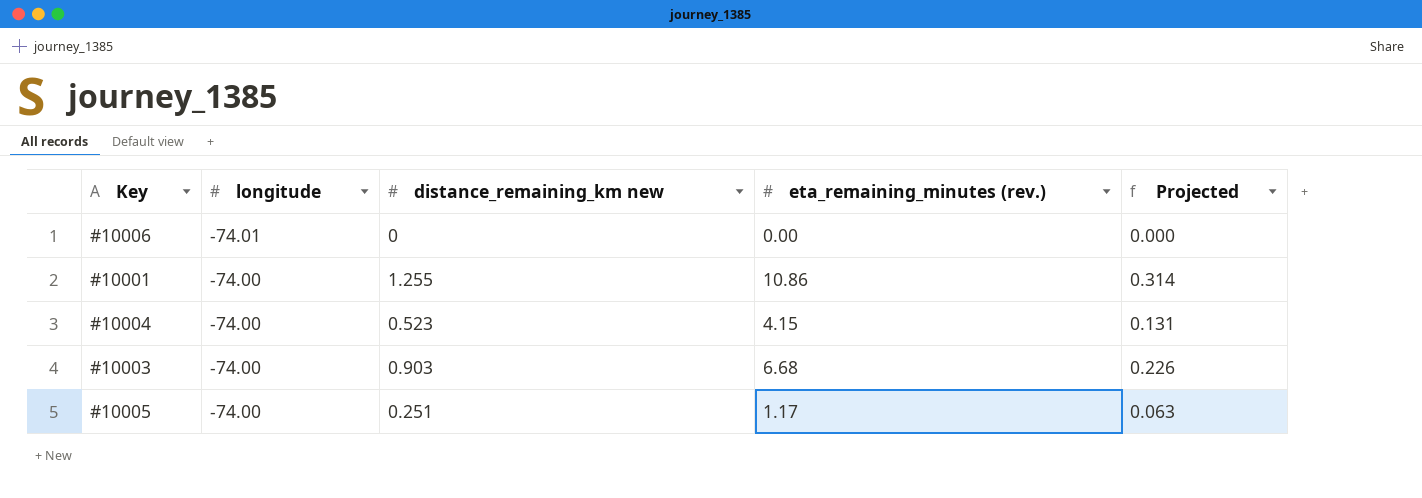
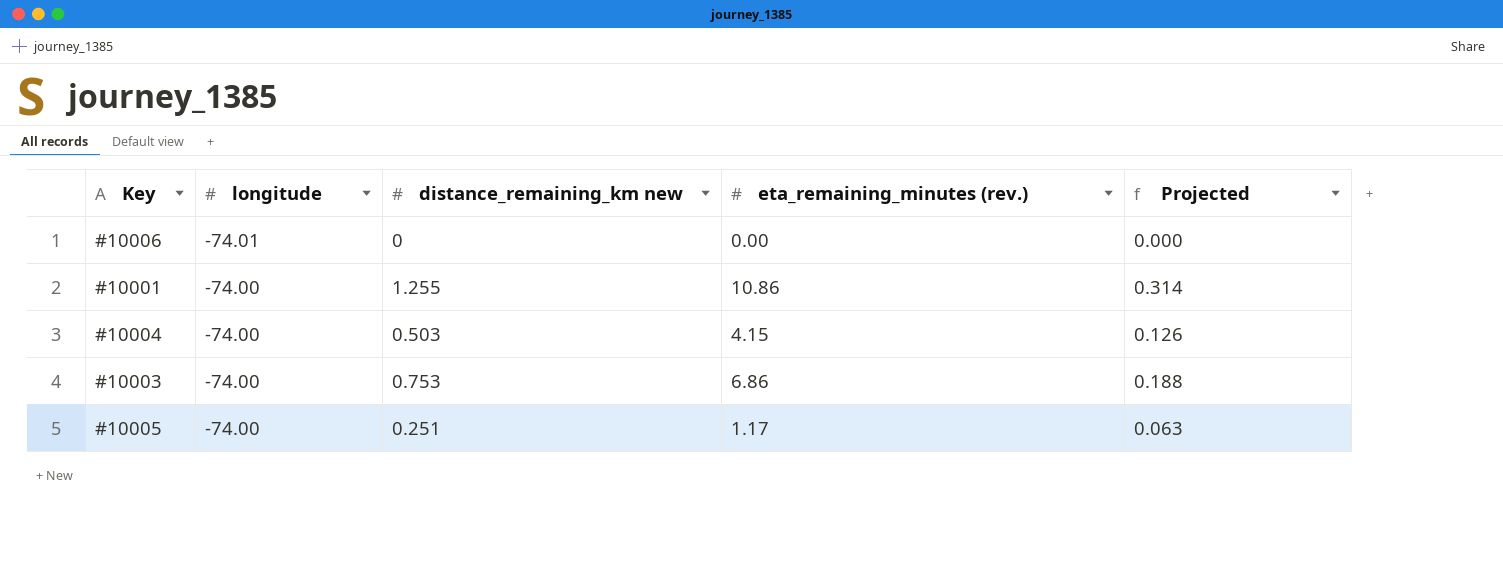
#10004 | distance_remaining_km new: 0.523 -> 0.503
#10004 | Projected: 0.131 -> 0.126
#10003 | distance_remaining_km new: 0.903 -> 0.753
#10003 | eta_remaining_minutes (rev.): 6.68 -> 6.86
#10003 | Projected: 0.226 -> 0.188

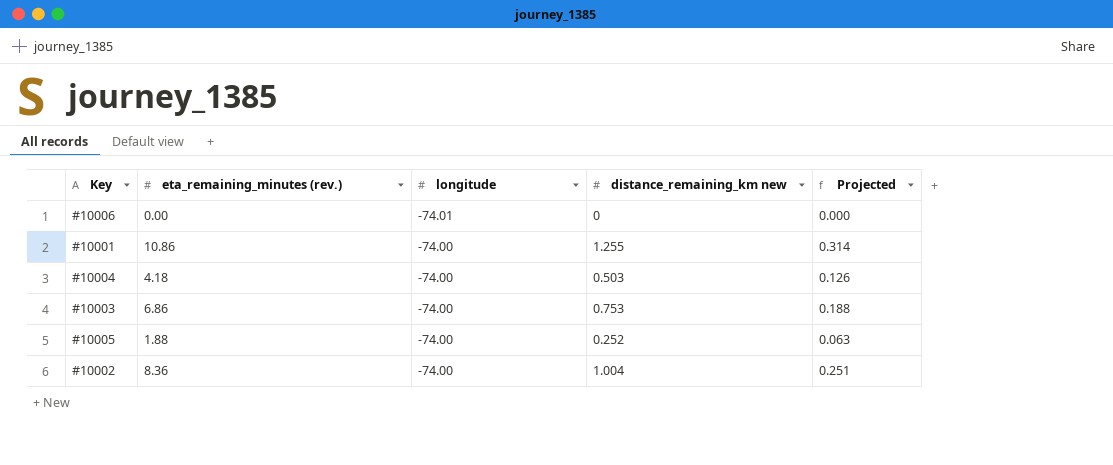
column eta_remaining_minutes (rev.) | position: 4 -> 2
#10004 | eta_remaining_minutes (rev.): 4.15 -> 4.18
#10005 | eta_remaining_minutes (rev.): 1.17 -> 1.88
#10005 | distance_remaining_km new: 0.251 -> 0.252
row #10002: none -> 8.36 | -74.00 | 1.004 | 0.251

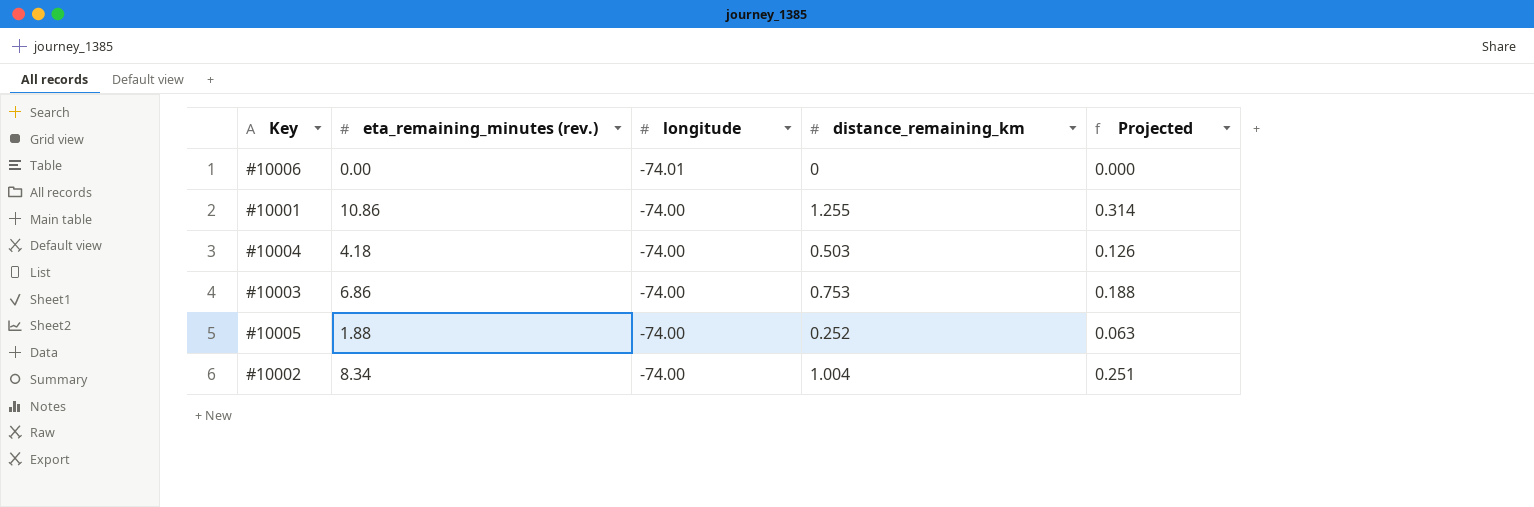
column name: distance_remaining_km new -> distance_remaining_km
#10002 | eta_remaining_minutes (rev.): 8.36 -> 8.34

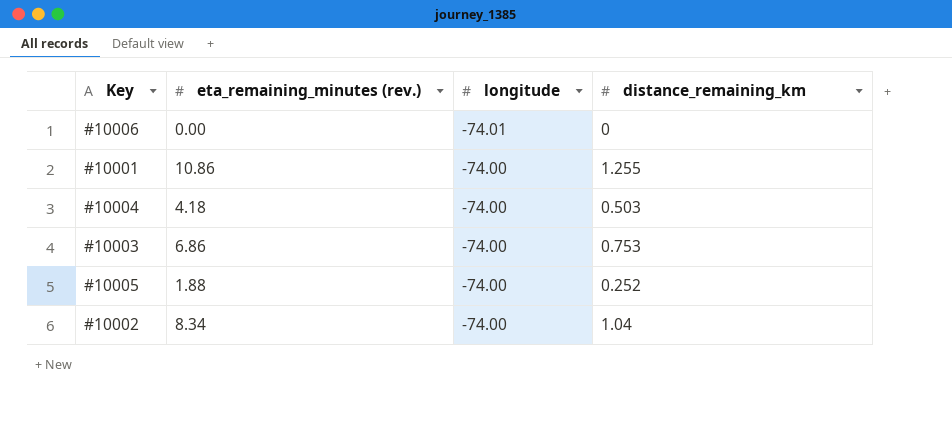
column Projected | formula: [distance_remaining_km] * 0.25 -> none
#10002 | distance_remaining_km: 1.004 -> 1.04

